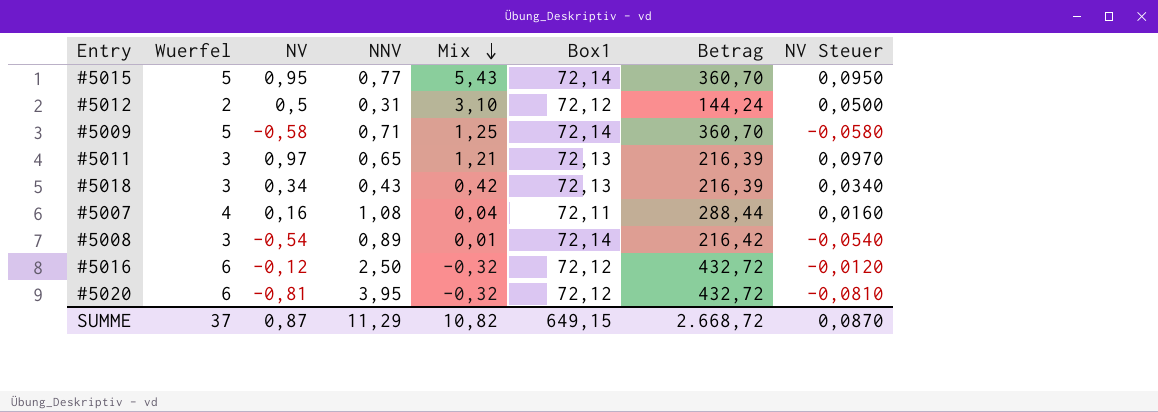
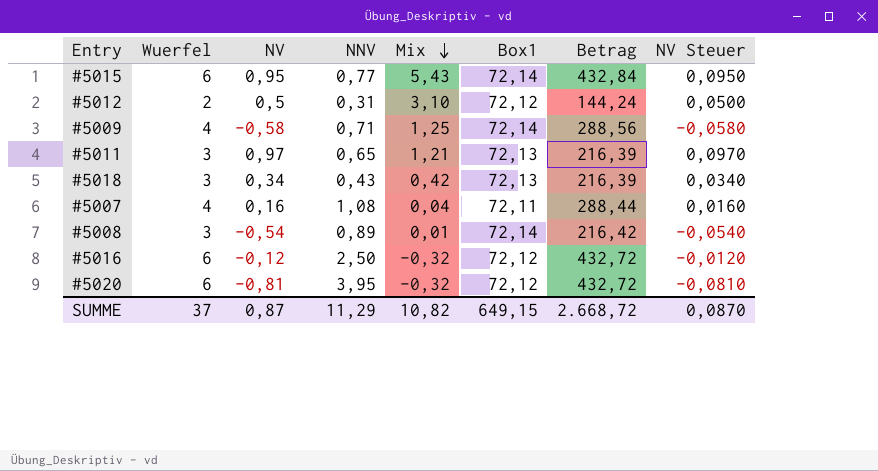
#5015 | Wuerfel: 5 -> 6
#5015 | Betrag: 360,70 -> 432,84
#5009 | Wuerfel: 5 -> 4
#5009 | Betrag: 360,70 -> 288,56

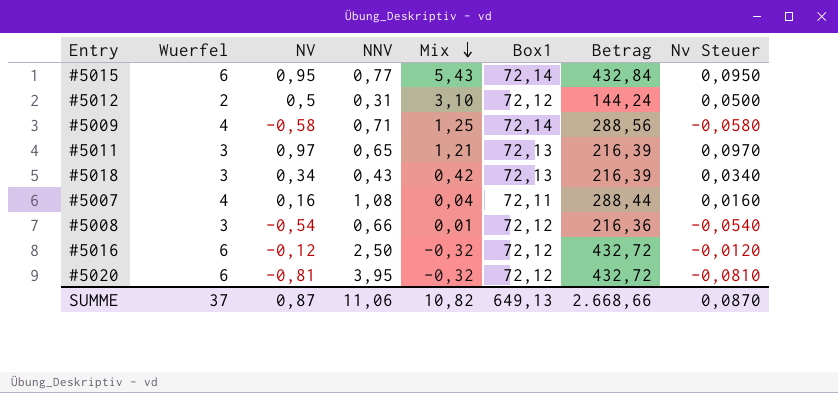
column name: NV Steuer -> Nv Steuer
#5008 | NNV: 0,89 -> 0,66
#5008 | Box1: 72,14 -> 72,12
#5008 | Betrag: 216,42 -> 216,36
SUMME | NNV: 11,29 -> 11,06
SUMME | Box1: 649,15 -> 649,13
SUMME | Betrag: 2.668,72 -> 2.668,66

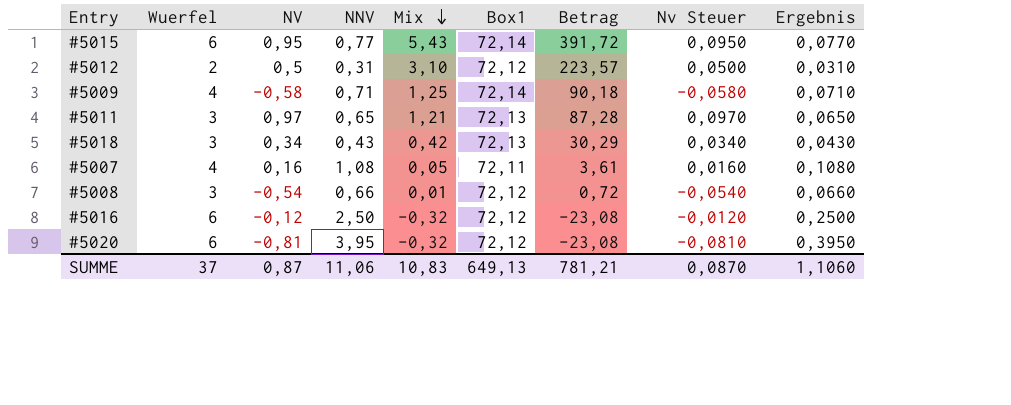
column Betrag | formula: [Wuerfel] * [Box1] -> [Mix] * [Box1]
column Ergebnis | formula: none -> [NNV] * 0,1
#5007 | Mix: 0,04 -> 0,05
SUMME | Mix: 10,82 -> 10,83
SUMME | Betrag: 2.668,66 -> 781,21

